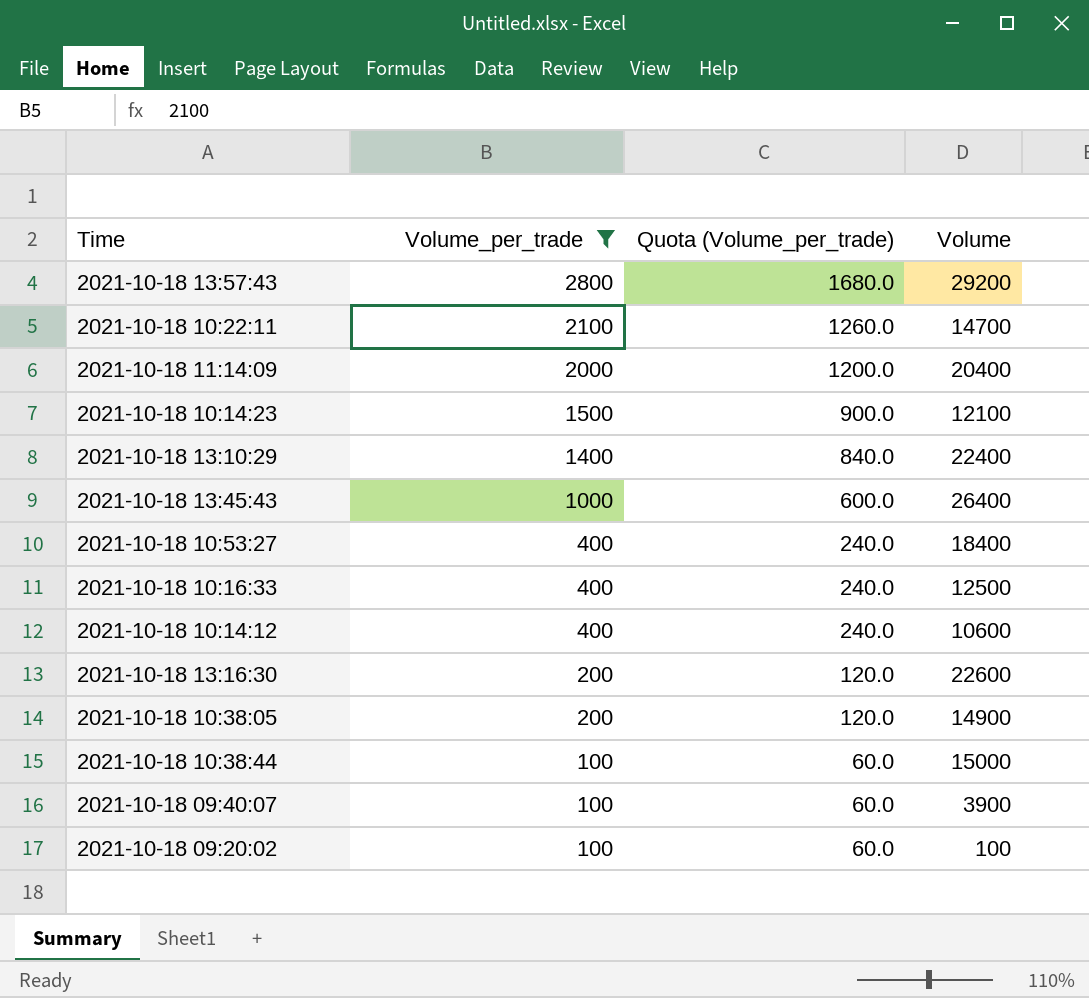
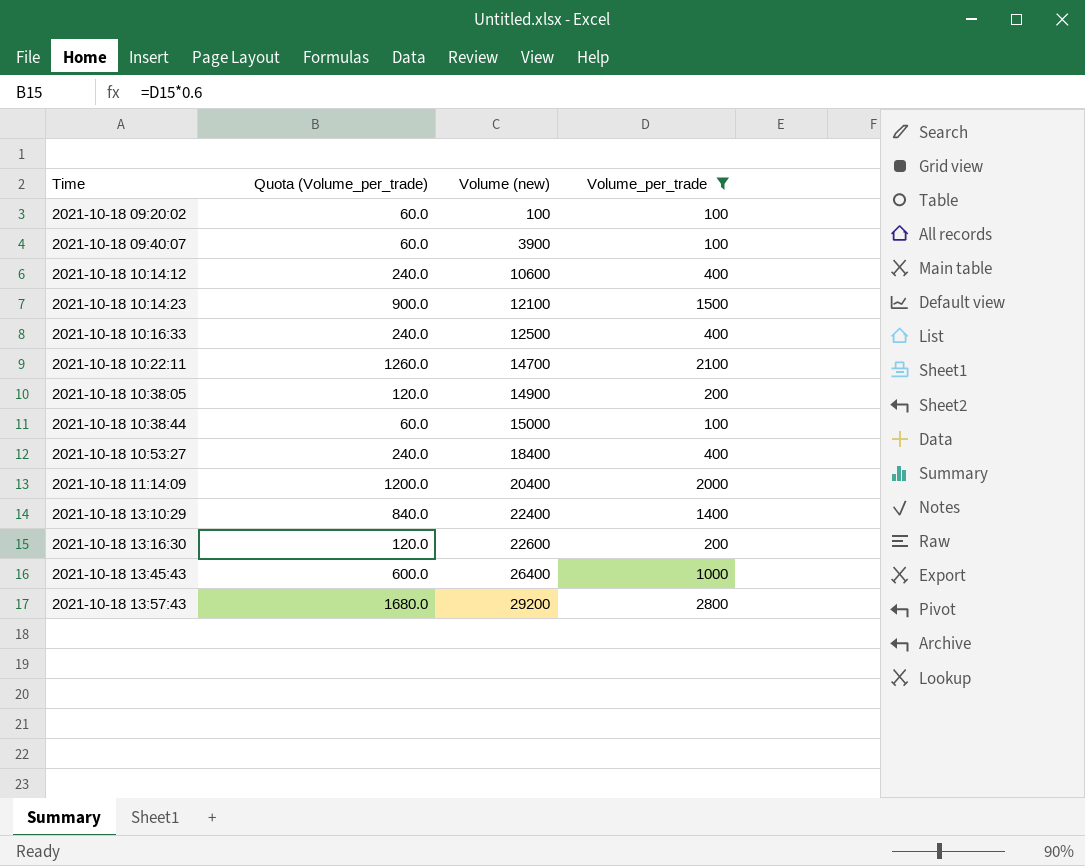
row order: Volume_per_trade descending -> Time ascending
column name: Volume -> Volume (new)
column Volume_per_trade | position: 2 -> 4

